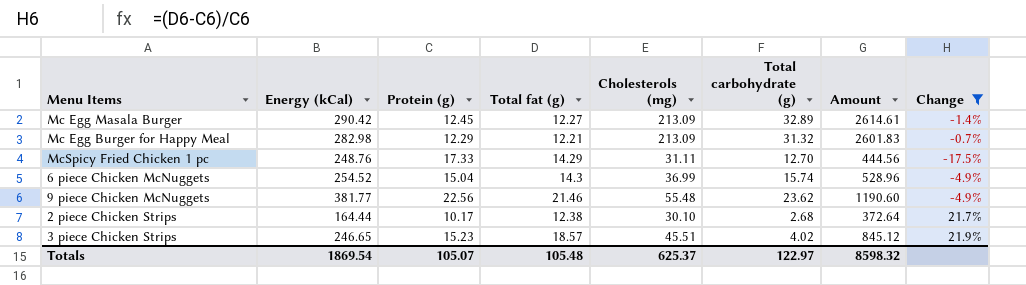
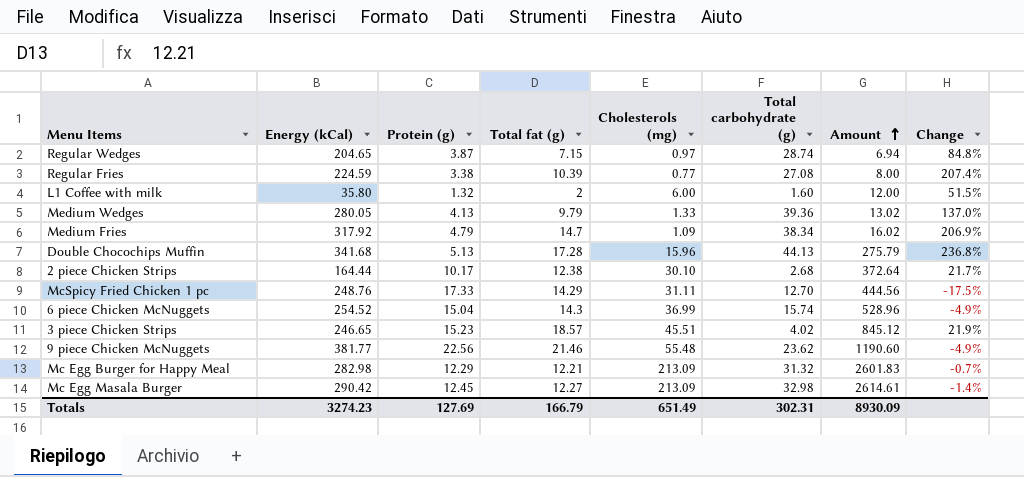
filter: Change <= 21.9% -> none
row order: none -> Amount ascending
Mc Egg Masala Burger | Total carbohydrate (g): 32.89 -> 32.98
Totals | Energy (kCal): 1869.54 -> 3274.23
Totals | Protein (g): 105.07 -> 127.69
Totals | Total fat (g): 105.48 -> 166.79
Totals | Cholesterols (mg): 625.37 -> 651.49
Totals | Total carbohydrate (g): 122.97 -> 302.31
Totals | Amount: 8598.32 -> 8930.09

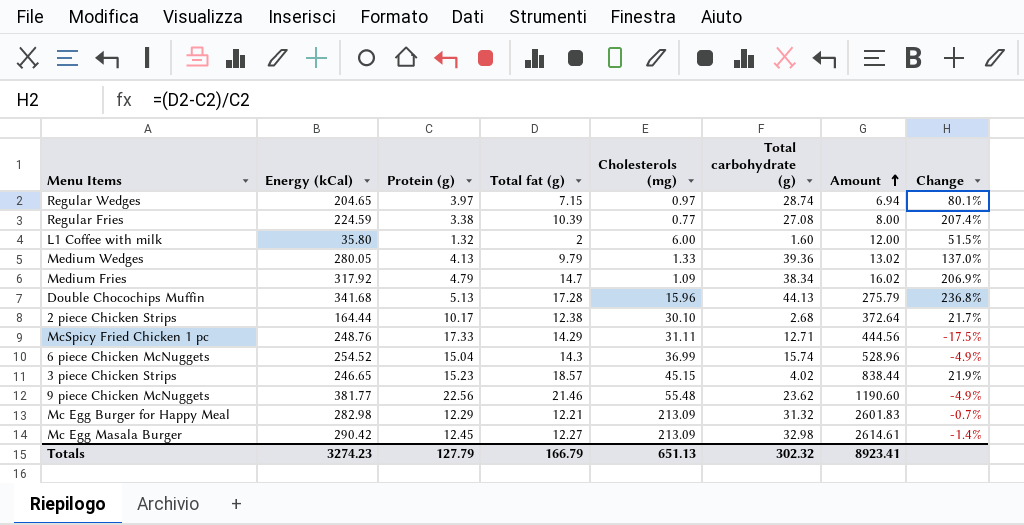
Regular Wedges | Protein (g): 3.87 -> 3.97
Regular Wedges | Change: 84.8% -> 80.1%
McSpicy Fried Chicken 1 pc | Total carbohydrate (g): 12.70 -> 12.71
3 piece Chicken Strips | Cholesterols (mg): 45.51 -> 45.15
3 piece Chicken Strips | Amount: 845.12 -> 838.44
Totals | Protein (g): 127.69 -> 127.79
Totals | Cholesterols (mg): 651.49 -> 651.13
Totals | Total carbohydrate (g): 302.31 -> 302.32
Totals | Amount: 8930.09 -> 8923.41

